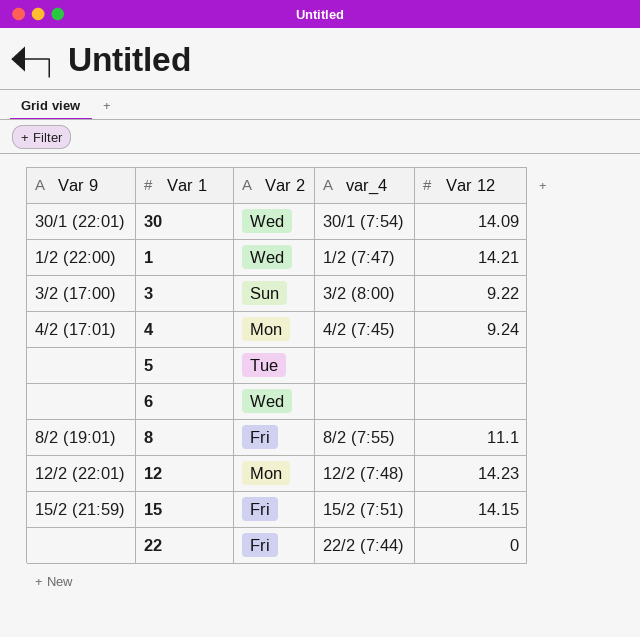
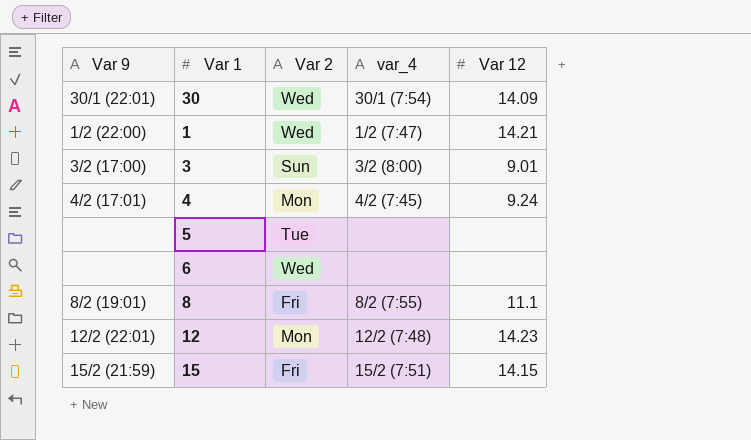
row 22: none | Fri | 22/2 (7:44) | 0 -> none
3 | Var 12: 9.22 -> 9.01

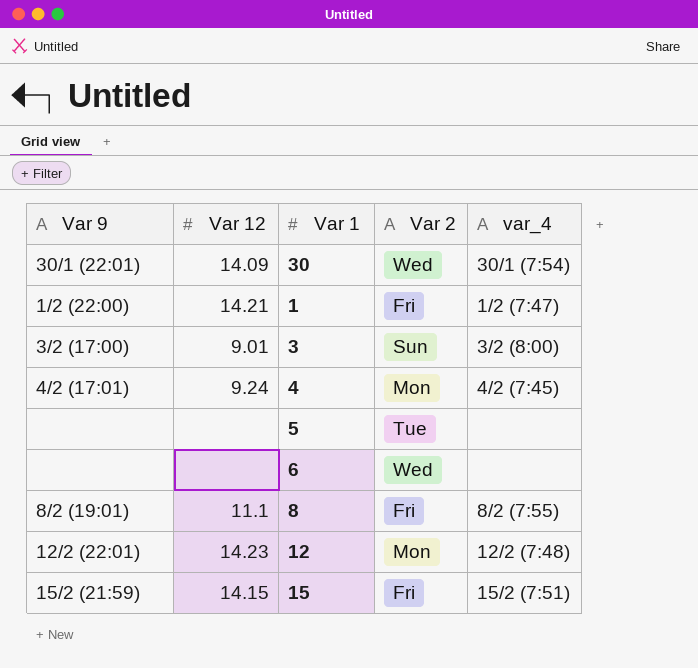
column Var 12 | position: 5 -> 2
1 | Var 2: Wed -> Fri

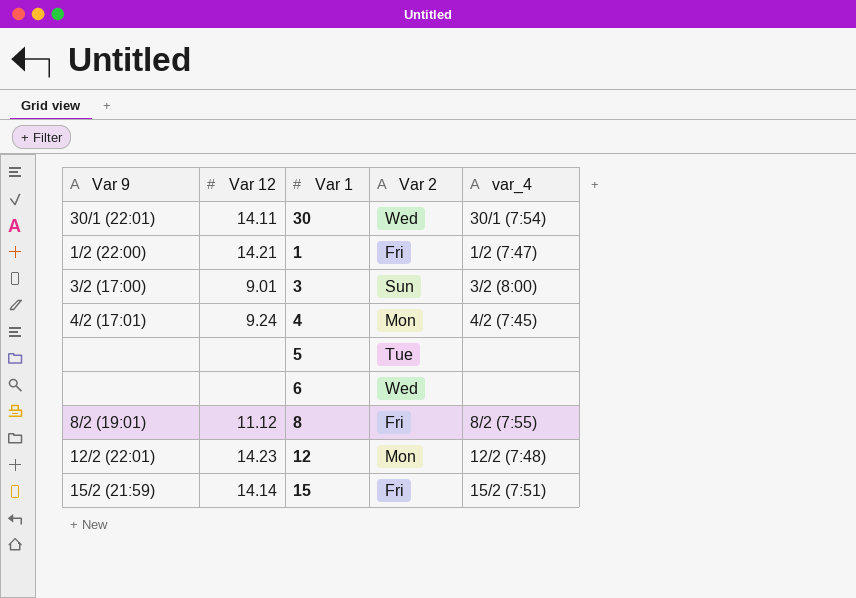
30 | Var 12: 14.09 -> 14.11
8 | Var 12: 11.1 -> 11.12
15 | Var 12: 14.15 -> 14.14

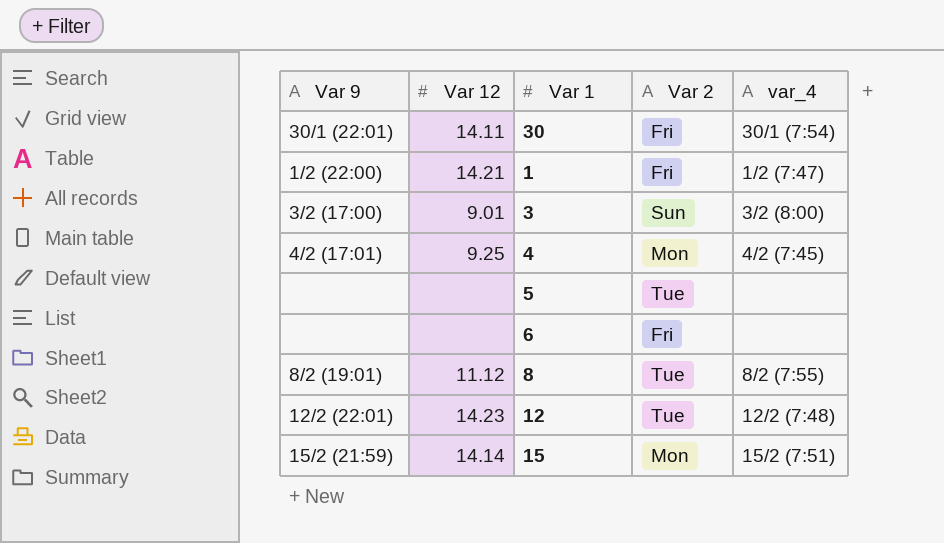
30 | Var 2: Wed -> Fri
4 | Var 12: 9.24 -> 9.25
6 | Var 2: Wed -> Fri
8 | Var 2: Fri -> Tue
12 | Var 2: Mon -> Tue
15 | Var 2: Fri -> Mon

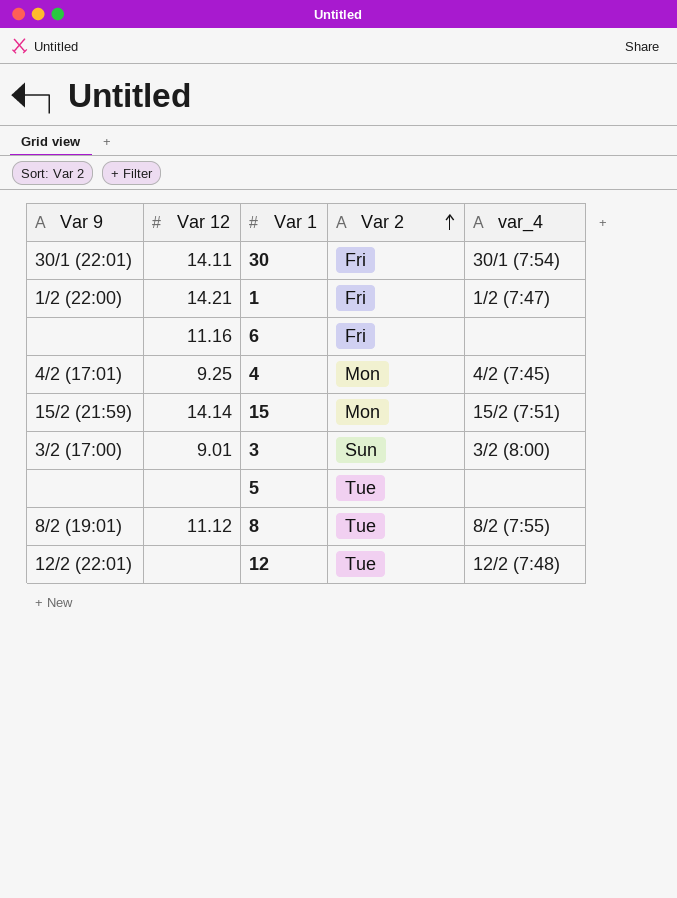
row order: none -> Var 2 ascending
6 | Var 12: none -> 11.16
12 | Var 12: 14.23 -> none

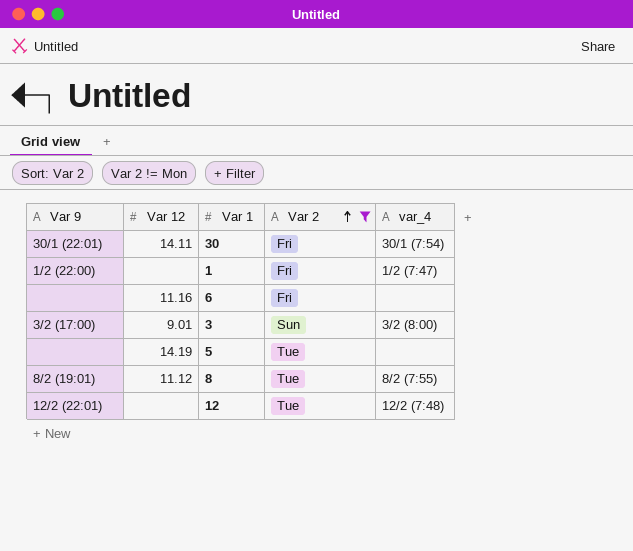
filter: none -> Var 2 != Mon
1 | Var 12: 14.21 -> none
5 | Var 12: none -> 14.19

